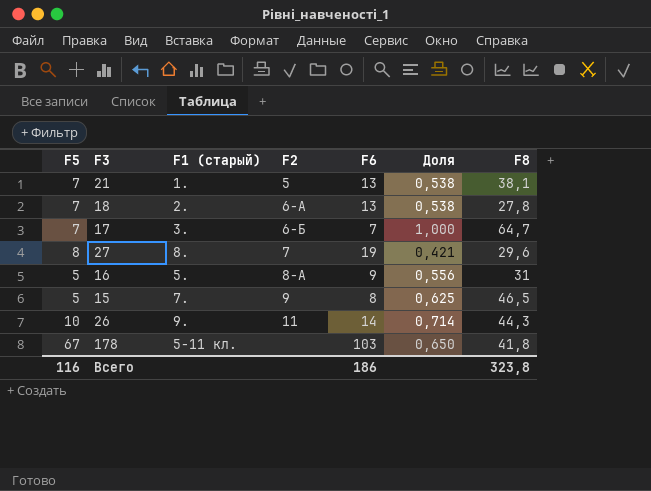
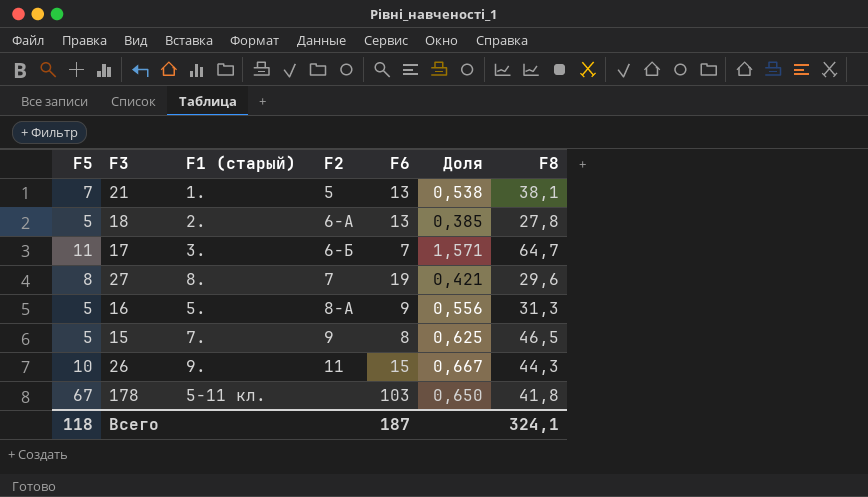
18 | F5: 7 -> 5
18 | Доля: 0,538 -> 0,385
17 | F5: 7 -> 11
17 | Доля: 1,000 -> 1,571
16 | F8: 31 -> 31,3
26 | F6: 14 -> 15
26 | Доля: 0,714 -> 0,667
Всего | F5: 116 -> 118
Всего | F6: 186 -> 187
Всего | F8: 323,8 -> 324,1

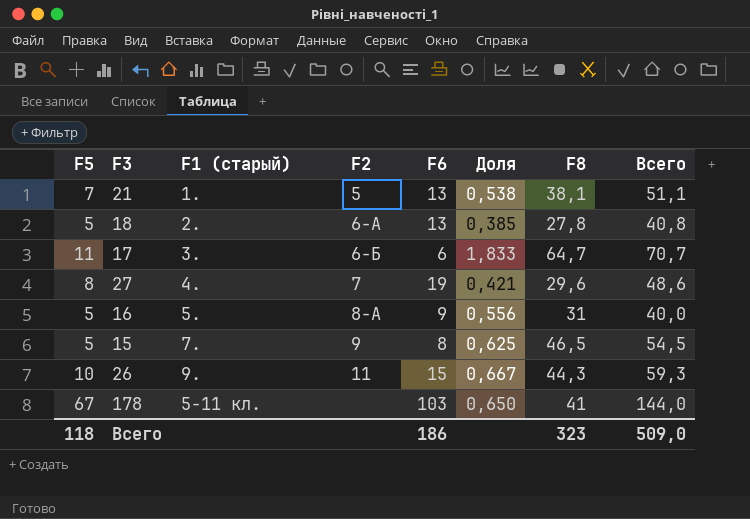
column Всего | formula: none -> [F6] + [F8]
17 | F6: 7 -> 6
17 | Доля: 1,571 -> 1,833
27 | F1 (старый): 8. -> 4.
16 | F8: 31,3 -> 31
178 | F8: 41,8 -> 41
Всего | F6: 187 -> 186
Всего | F8: 324,1 -> 323

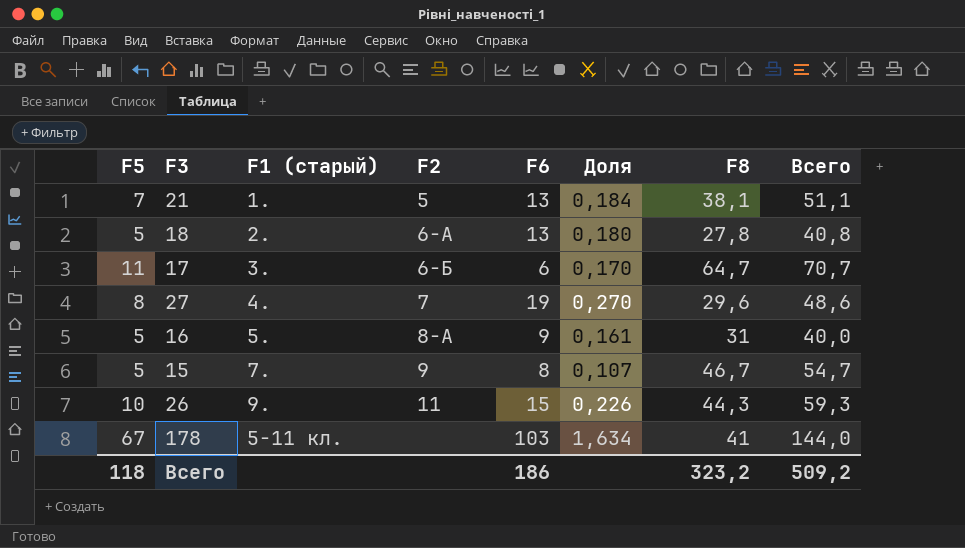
column Доля | formula: [F5] / [F6] -> [F5] / [F8]
15 | F8: 46,5 -> 46,7
15 | Всего: 54,5 -> 54,7
Всего | F8: 323 -> 323,2
Всего | Всего: 509,0 -> 509,2

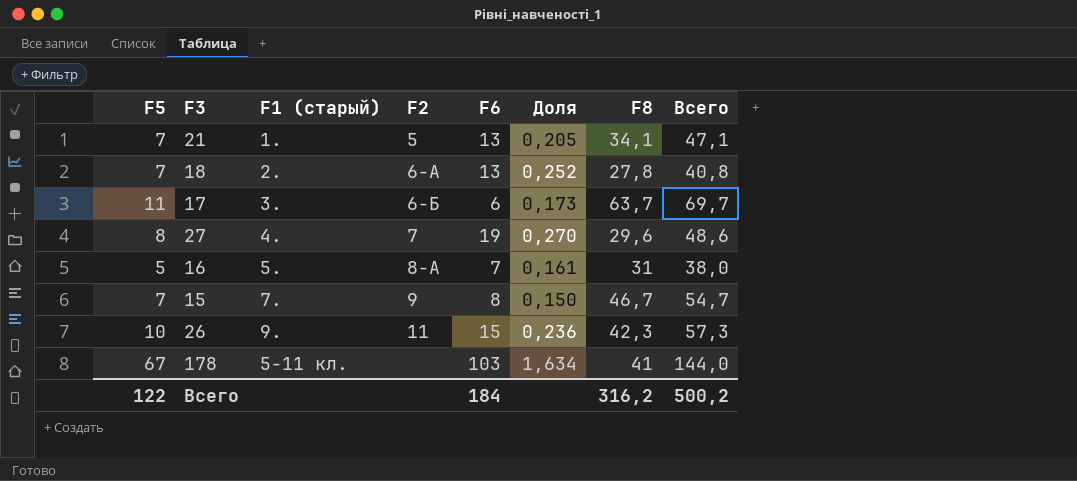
21 | Доля: 0,184 -> 0,205
21 | F8: 38,1 -> 34,1
21 | Всего: 51,1 -> 47,1
18 | F5: 5 -> 7
18 | Доля: 0,180 -> 0,252
17 | Доля: 0,170 -> 0,173
17 | F8: 64,7 -> 63,7
17 | Всего: 70,7 -> 69,7
16 | F6: 9 -> 7
16 | Всего: 40,0 -> 38,0
15 | F5: 5 -> 7
15 | Доля: 0,107 -> 0,150
26 | Доля: 0,226 -> 0,236
26 | F8: 44,3 -> 42,3
26 | Всего: 59,3 -> 57,3
Всего | F5: 118 -> 122
Всего | F6: 186 -> 184
Всего | F8: 323,2 -> 316,2
Всего | Всего: 509,2 -> 500,2

